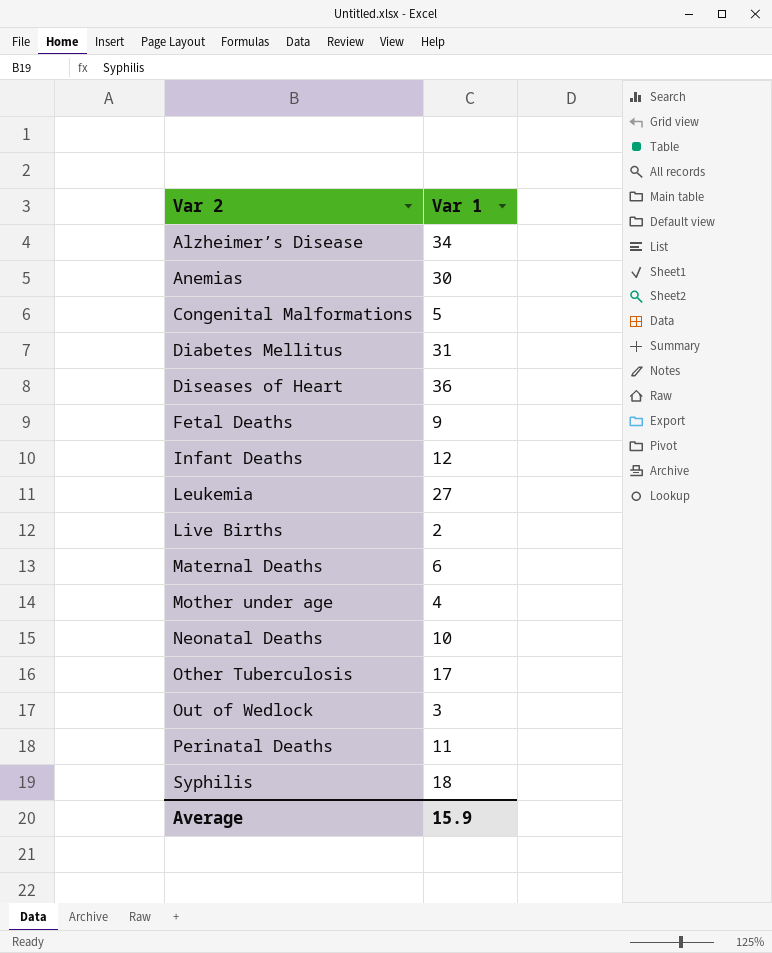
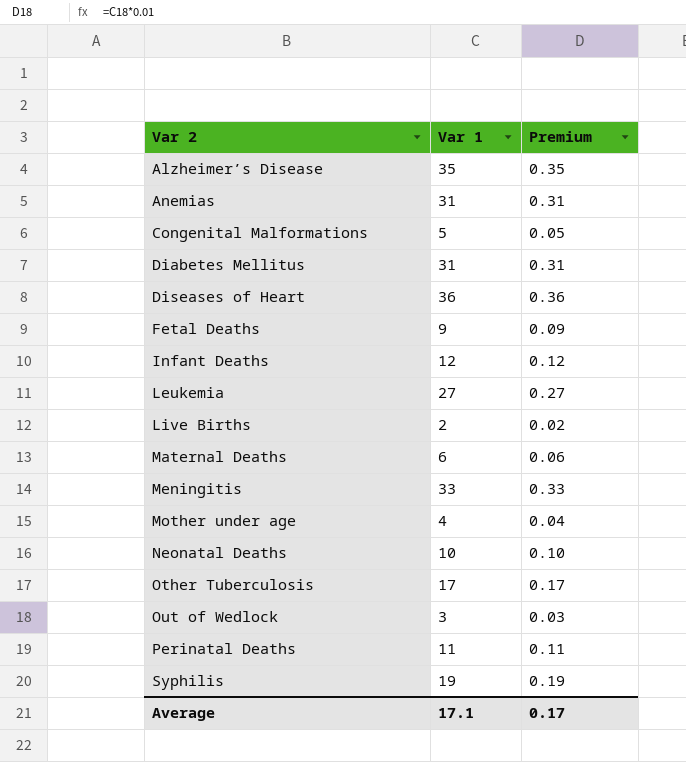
column Premium | formula: none -> [Var 1] * 0.01
Alzheimer’s Disease | Var 1: 34 -> 35
Anemias | Var 1: 30 -> 31
row Meningitis: none -> 33 | 0.33
Syphilis | Var 1: 18 -> 19
Average | Var 1: 15.9 -> 17.1

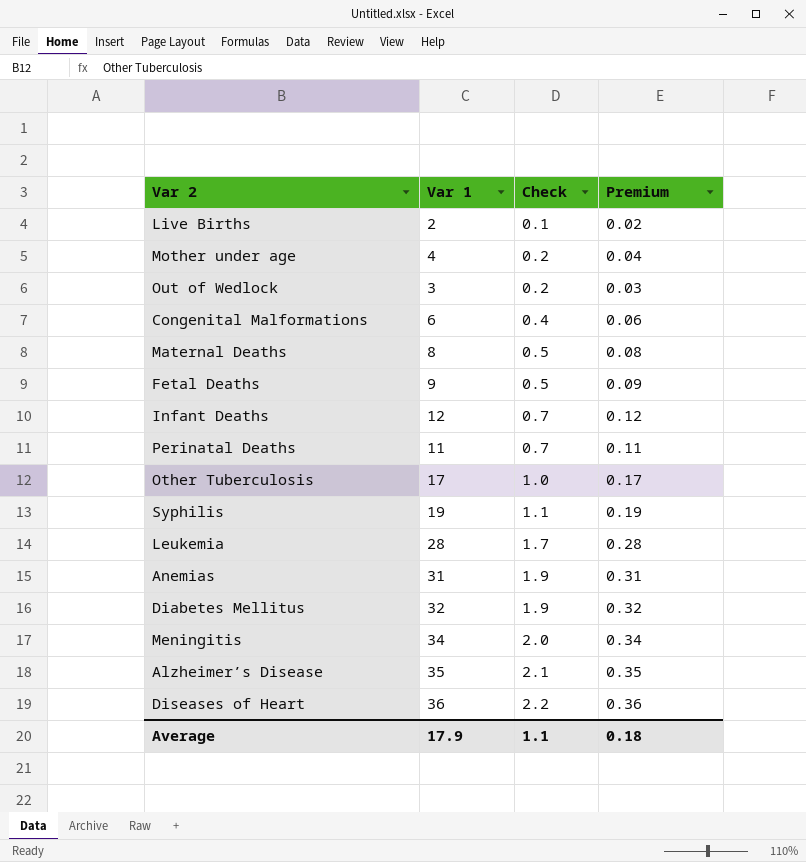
row order: Var 2 ascending -> Check ascending
column Check | formula: none -> [Var 1] * 0.06
row Neonatal Deaths: 10 | 0.10 -> none
Congenital Malformations | Var 1: 5 -> 6
Congenital Malformations | Premium: 0.05 -> 0.06
Maternal Deaths | Var 1: 6 -> 8
Maternal Deaths | Premium: 0.06 -> 0.08
Leukemia | Var 1: 27 -> 28
Leukemia | Premium: 0.27 -> 0.28
Diabetes Mellitus | Var 1: 31 -> 32
Diabetes Mellitus | Premium: 0.31 -> 0.32
Meningitis | Var 1: 33 -> 34
Meningitis | Premium: 0.33 -> 0.34
Average | Var 1: 17.1 -> 17.9
Average | Premium: 0.17 -> 0.18

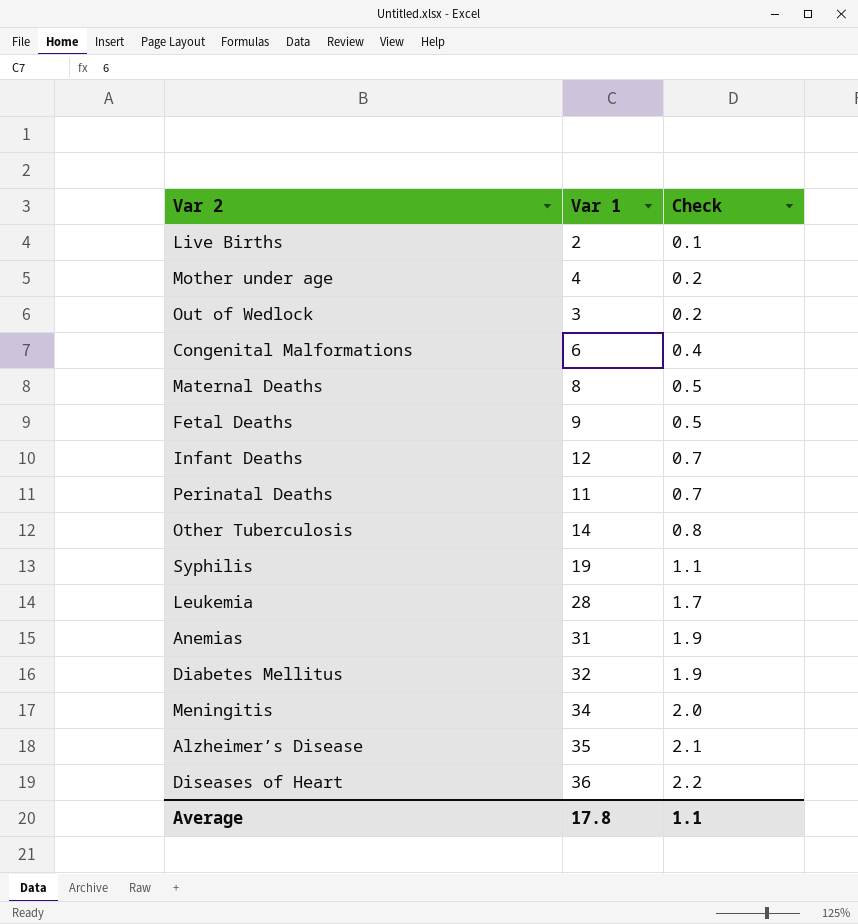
column Premium | formula: [Var 1] * 0.01 -> none
Other Tuberculosis | Var 1: 17 -> 14
Other Tuberculosis | Check: 1.0 -> 0.8
Average | Var 1: 17.9 -> 17.8

